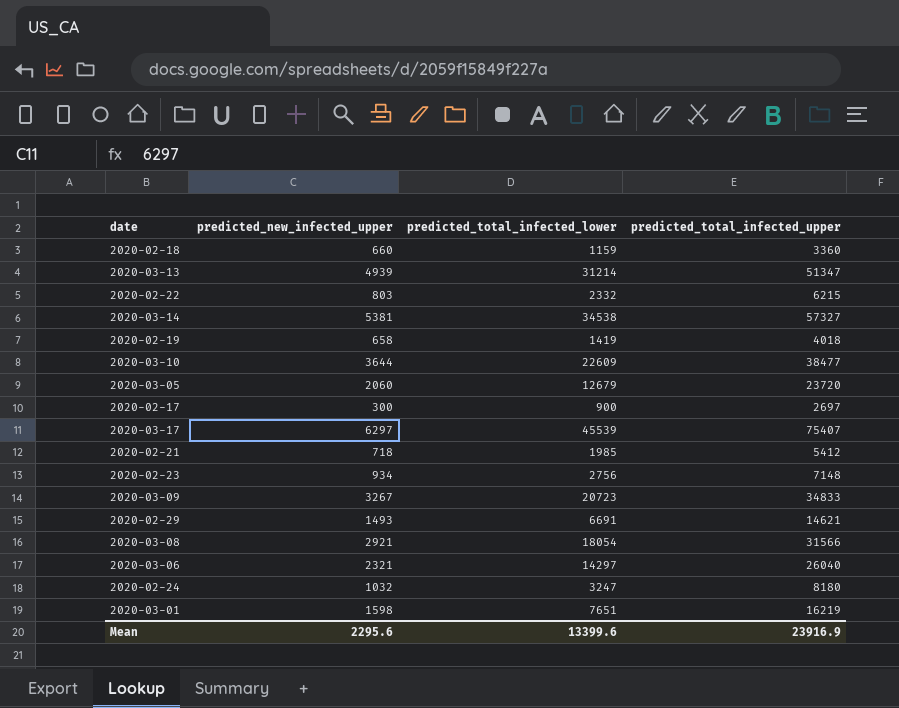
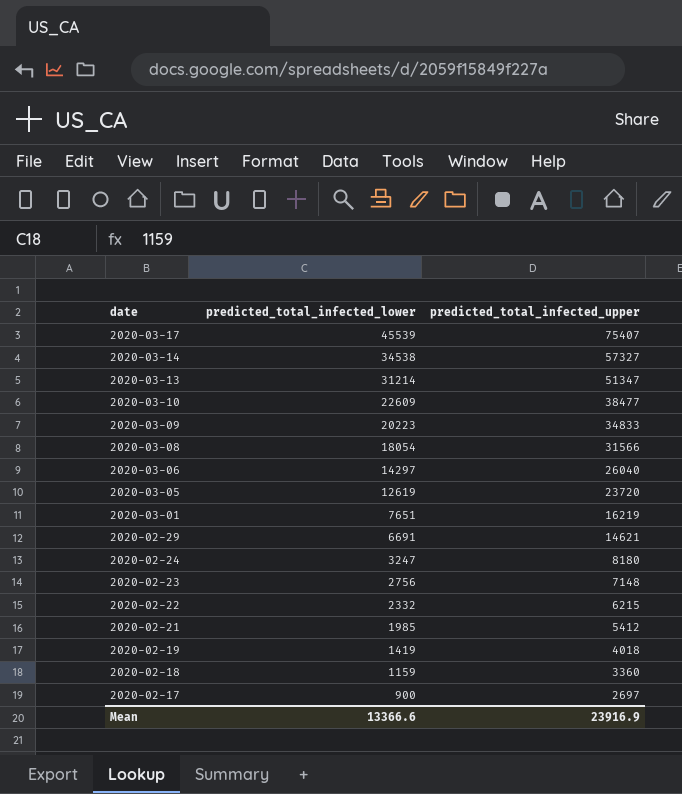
row order: none -> date descending
column predicted_new_infected_upper | position: 2 -> none
2020-03-09 | predicted_total_infected_lower: 20723 -> 20223
2020-03-05 | predicted_total_infected_lower: 12679 -> 12619
Mean | predicted_total_infected_lower: 13399.6 -> 13366.6

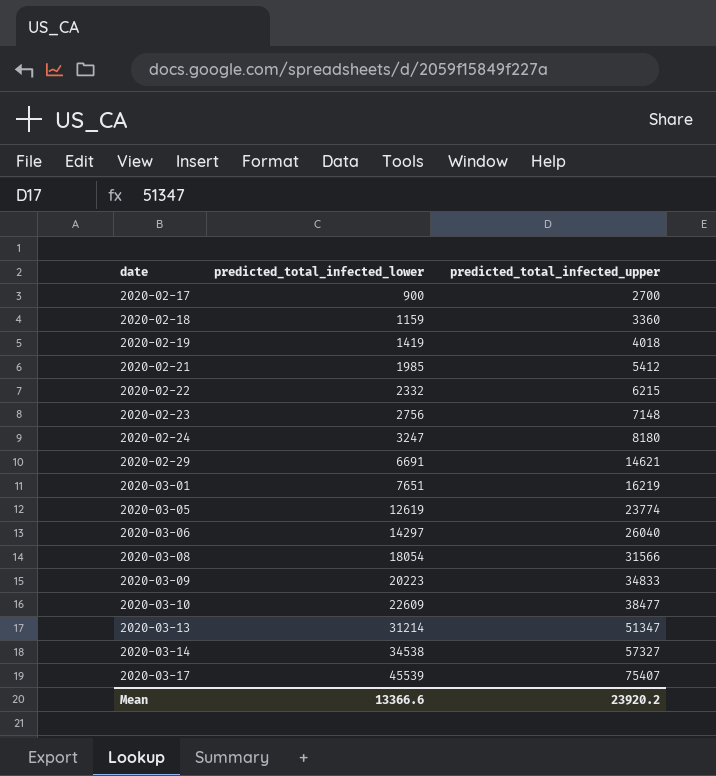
row order: date descending -> date ascending
2020-02-17 | predicted_total_infected_upper: 2697 -> 2700
2020-03-05 | predicted_total_infected_upper: 23720 -> 23774
Mean | predicted_total_infected_upper: 23916.9 -> 23920.2

